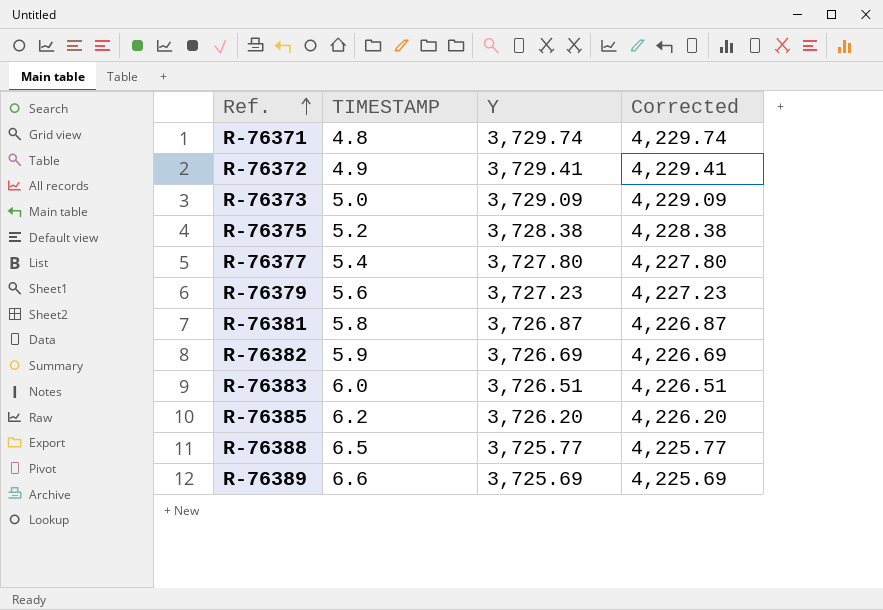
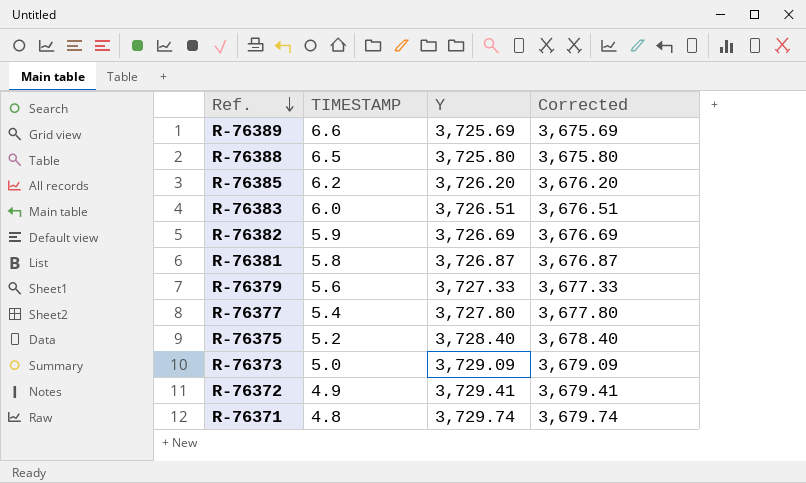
row order: Ref. ascending -> Ref. descending
column Corrected | formula: [Y] + 500 -> [Y] - 50
R-76388 | Y: 3,725.77 -> 3,725.80
R-76379 | Y: 3,727.23 -> 3,727.33
R-76375 | Y: 3,728.38 -> 3,728.40

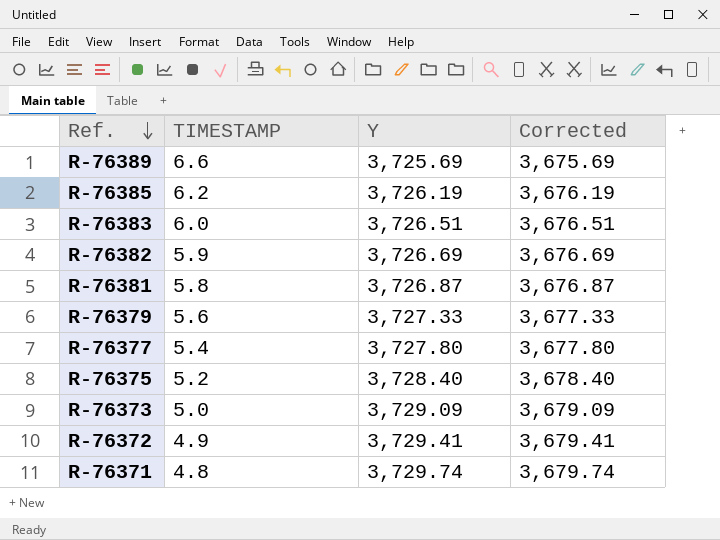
row R-76388: 6.5 | 3,725.80 | 3,675.80 -> none
R-76385 | Y: 3,726.20 -> 3,726.19
R-76385 | Corrected: 3,676.20 -> 3,676.19

